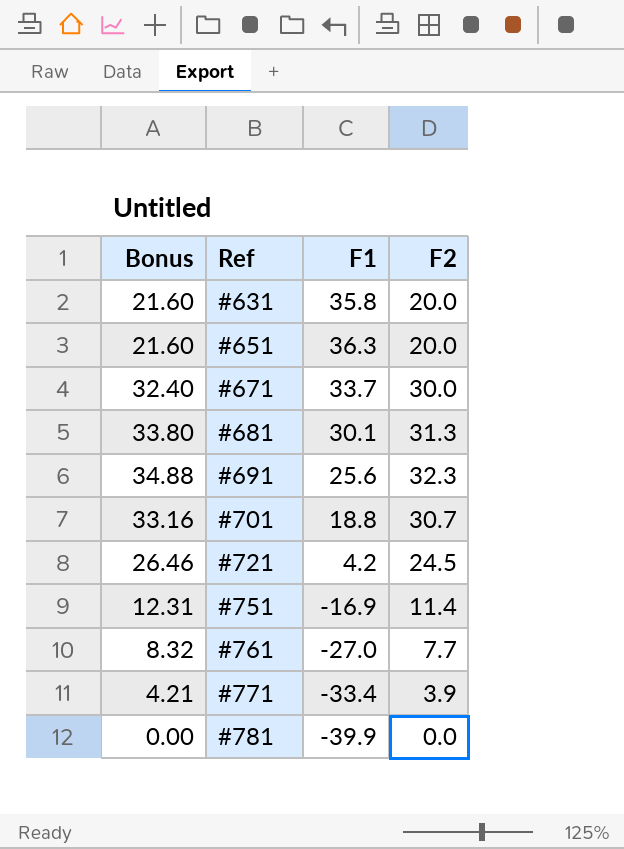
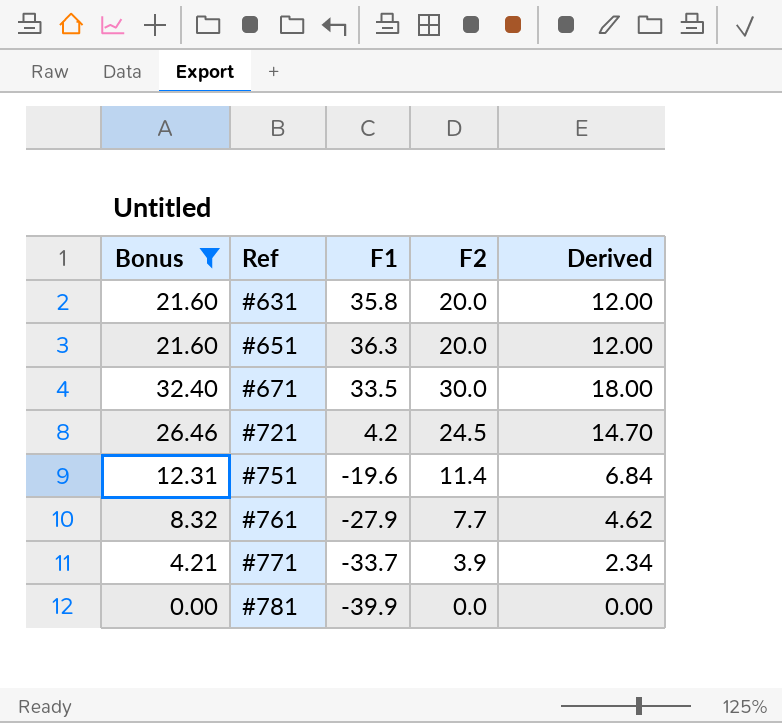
filter: none -> Bonus <= 32.40
column Derived | formula: none -> [F2] * 0.6
#671 | F1: 33.7 -> 33.5
#751 | F1: -16.9 -> -19.6
#761 | F1: -27.0 -> -27.9
#771 | F1: -33.4 -> -33.7

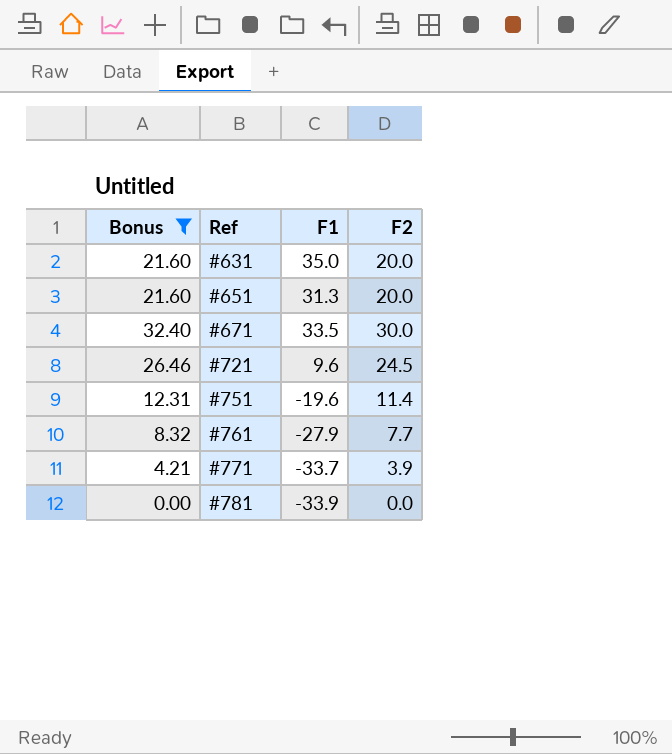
column Derived | formula: [F2] * 0.6 -> none
#631 | F1: 35.8 -> 35.0
#651 | F1: 36.3 -> 31.3
#721 | F1: 4.2 -> 9.6
#781 | F1: -39.9 -> -33.9

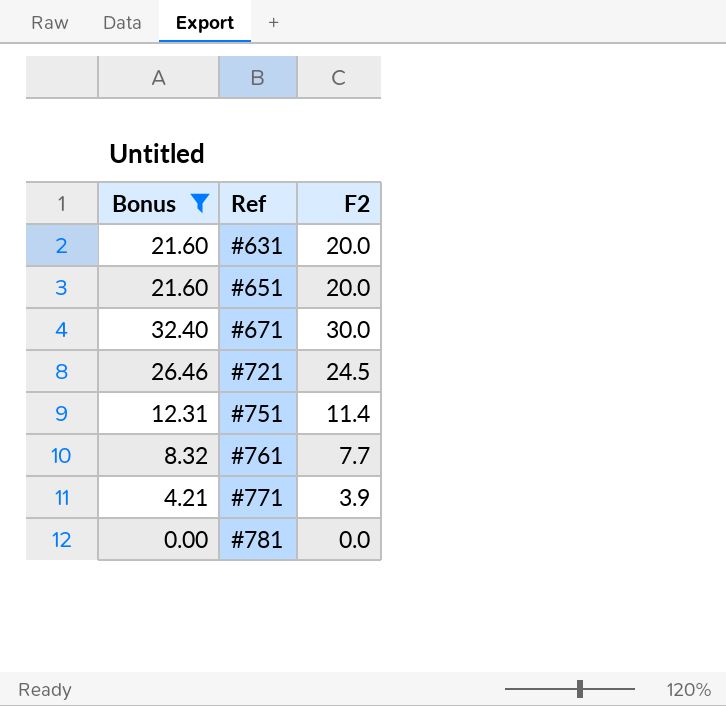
column F1 | position: 3 -> none

